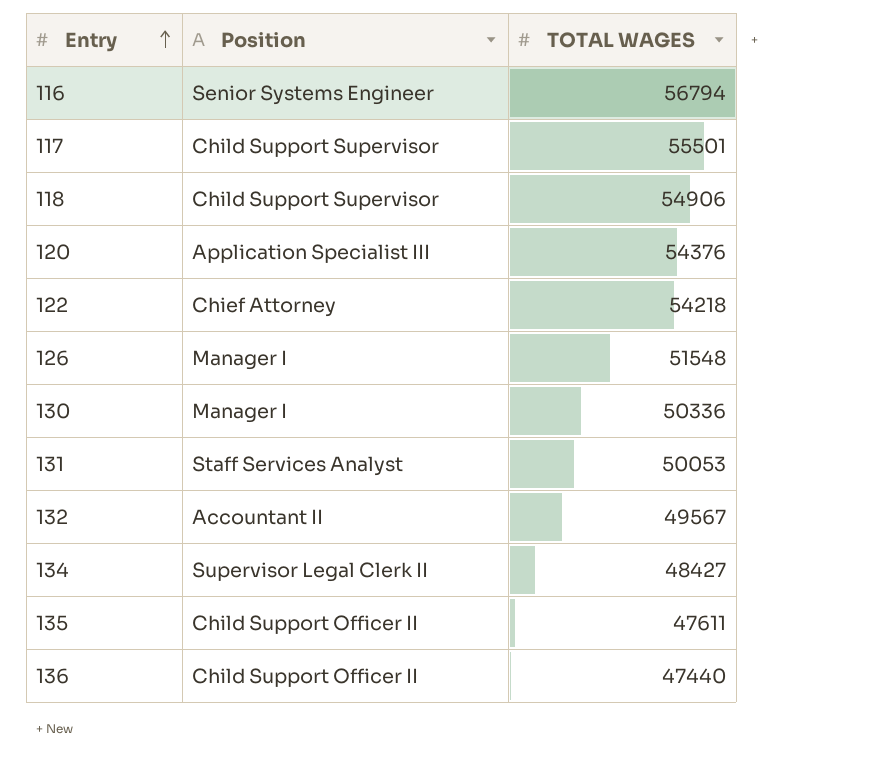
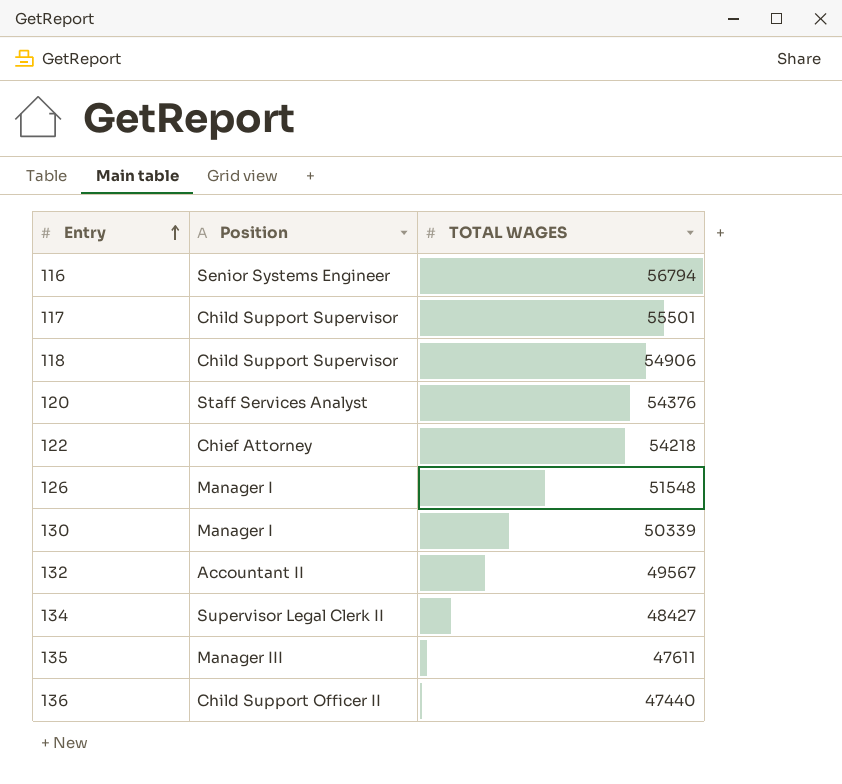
row 131: Staff Services Analyst | 50053 -> none
120 | Position: Application Specialist III -> Staff Services Analyst
130 | TOTAL WAGES: 50336 -> 50339
135 | Position: Child Support Officer II -> Manager III

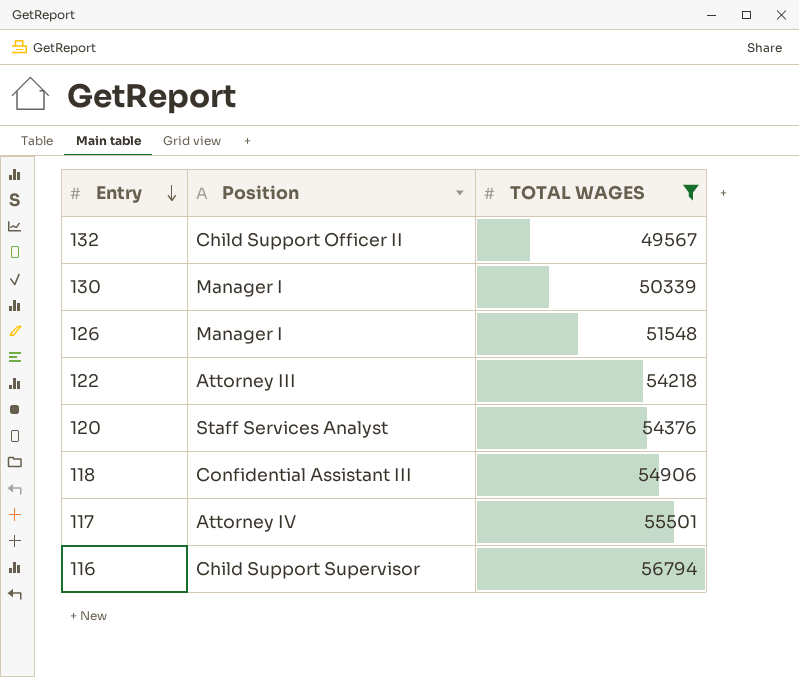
filter: none -> TOTAL WAGES >= 49567
row order: Entry ascending -> Entry descending
132 | Position: Accountant II -> Child Support Officer II
122 | Position: Chief Attorney -> Attorney III
118 | Position: Child Support Supervisor -> Confidential Assistant III
117 | Position: Child Support Supervisor -> Attorney IV
116 | Position: Senior Systems Engineer -> Child Support Supervisor

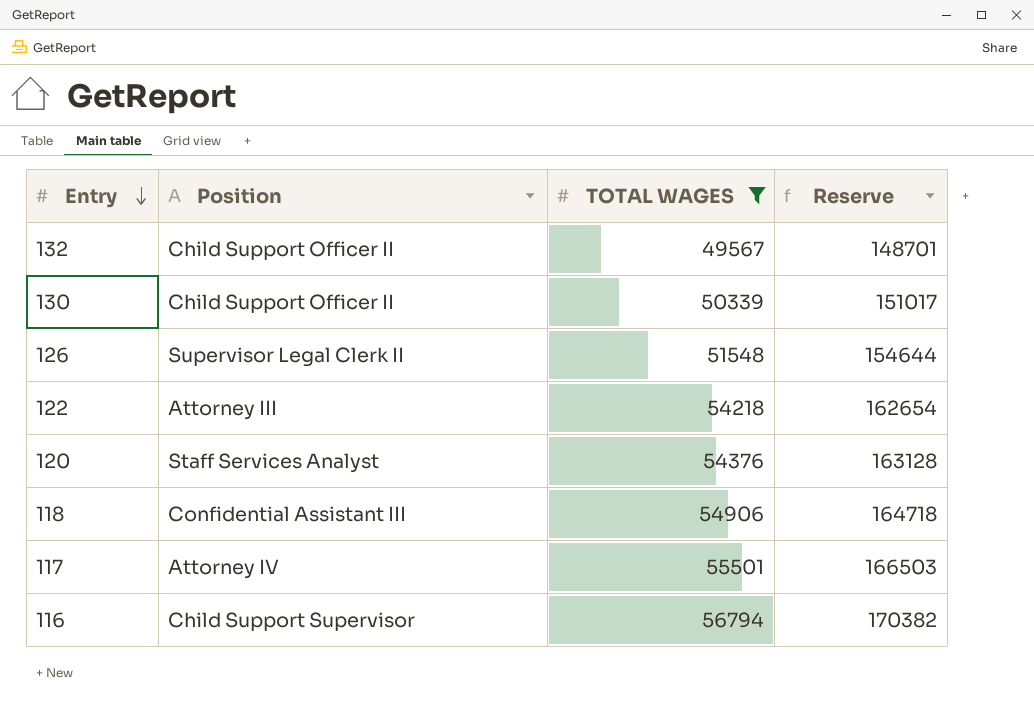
column Reserve | formula: none -> [TOTAL WAGES] * 3
130 | Position: Manager I -> Child Support Officer II
126 | Position: Manager I -> Supervisor Legal Clerk II

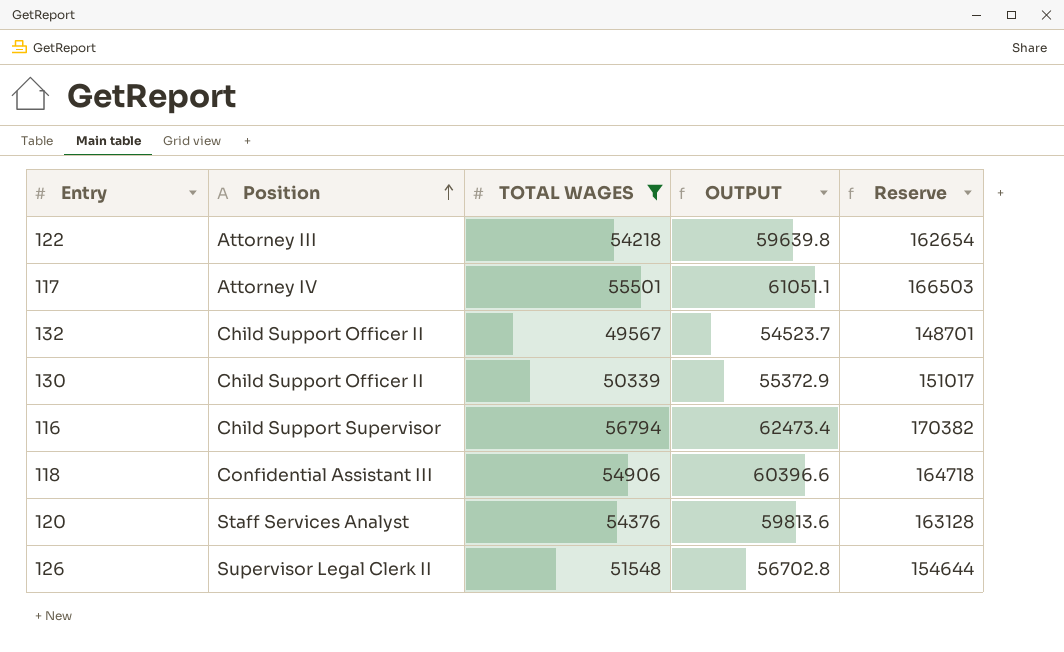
row order: Entry descending -> Position ascending
column OUTPUT | formula: none -> [TOTAL WAGES] * 1.1

